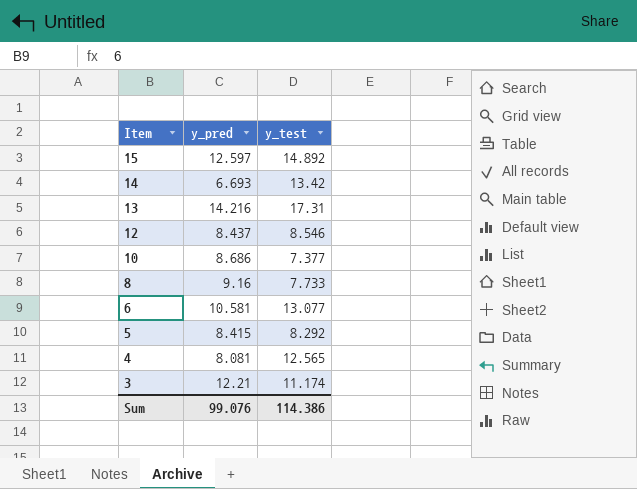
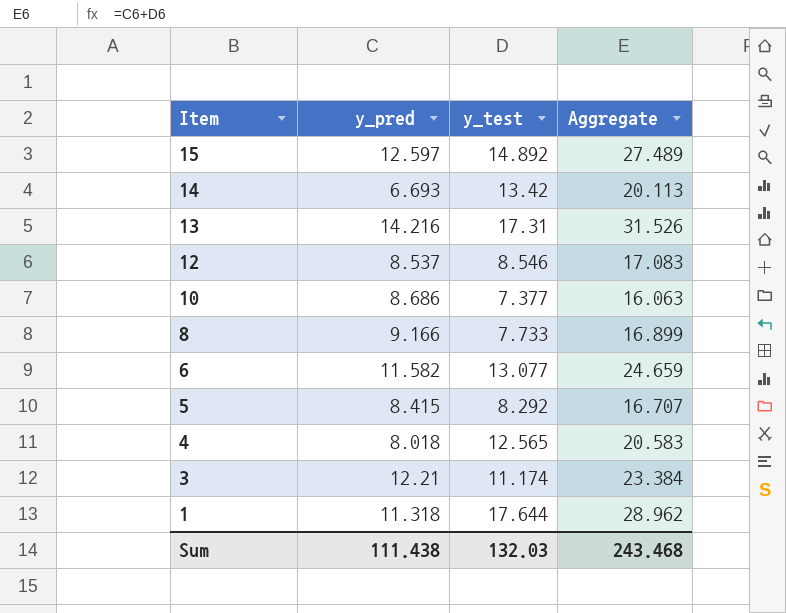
column Aggregate | formula: none -> [y_pred] + [y_test]
12 | y_pred: 8.437 -> 8.537
8 | y_pred: 9.16 -> 9.166
6 | y_pred: 10.581 -> 11.582
4 | y_pred: 8.081 -> 8.018
row 1: none -> 11.318 | 17.644 | 28.962
Sum | y_pred: 99.076 -> 111.438
Sum | y_test: 114.386 -> 132.03

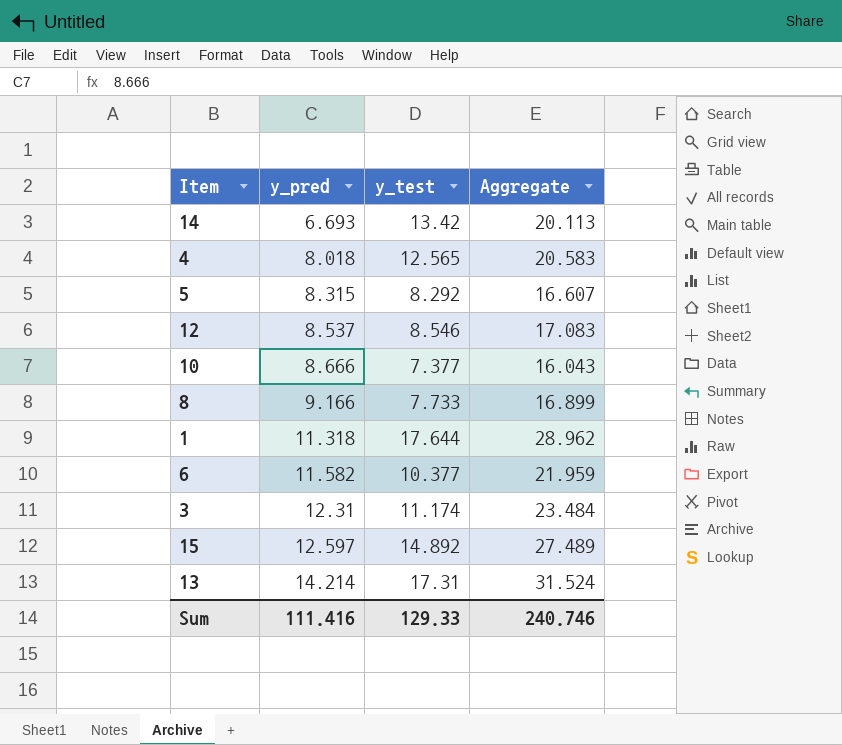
row order: Item descending -> y_pred ascending
5 | y_pred: 8.415 -> 8.315
5 | Aggregate: 16.707 -> 16.607
10 | y_pred: 8.686 -> 8.666
10 | Aggregate: 16.063 -> 16.043
6 | y_test: 13.077 -> 10.377
6 | Aggregate: 24.659 -> 21.959
3 | y_pred: 12.21 -> 12.31
3 | Aggregate: 23.384 -> 23.484
13 | y_pred: 14.216 -> 14.214
13 | Aggregate: 31.526 -> 31.524
Sum | y_pred: 111.438 -> 111.416
Sum | y_test: 132.03 -> 129.33
Sum | Aggregate: 243.468 -> 240.746

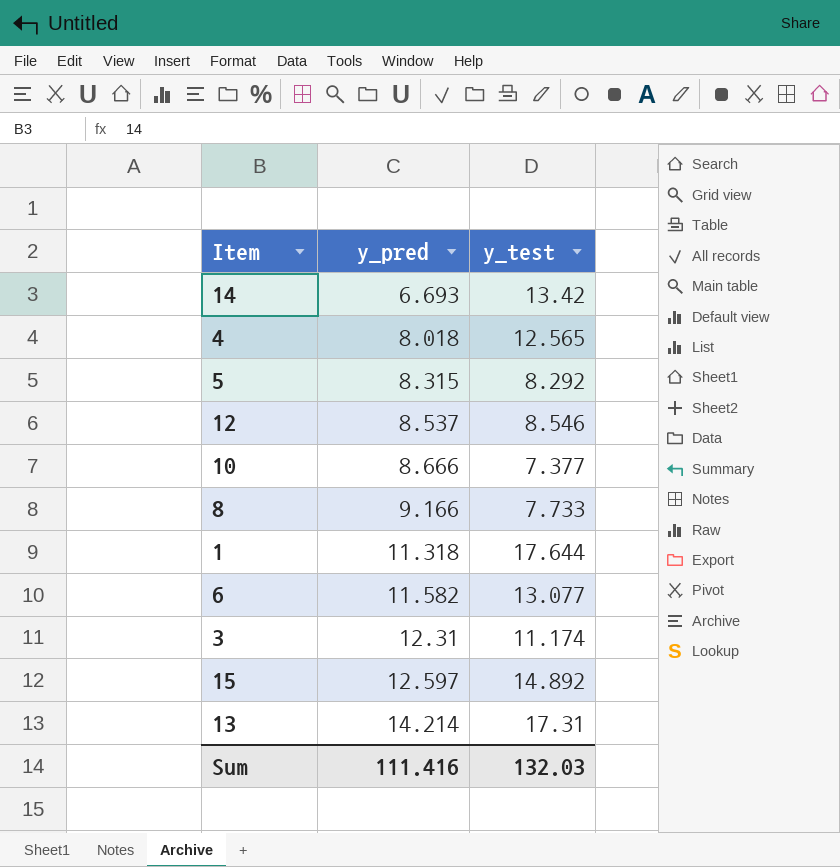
column Aggregate | formula: [y_pred] + [y_test] -> none
6 | y_test: 10.377 -> 13.077
Sum | y_test: 129.33 -> 132.03

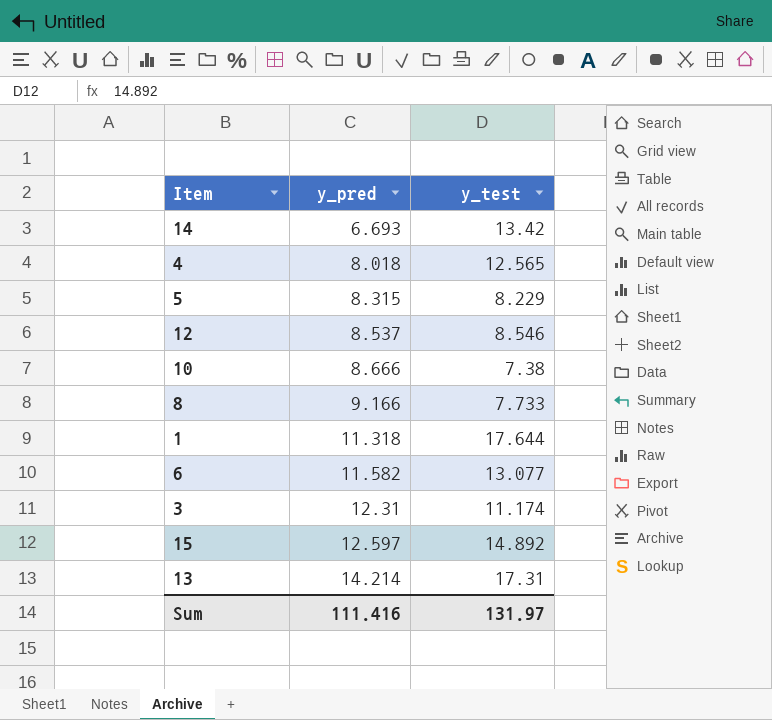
5 | y_test: 8.292 -> 8.229
10 | y_test: 7.377 -> 7.38
Sum | y_test: 132.03 -> 131.97

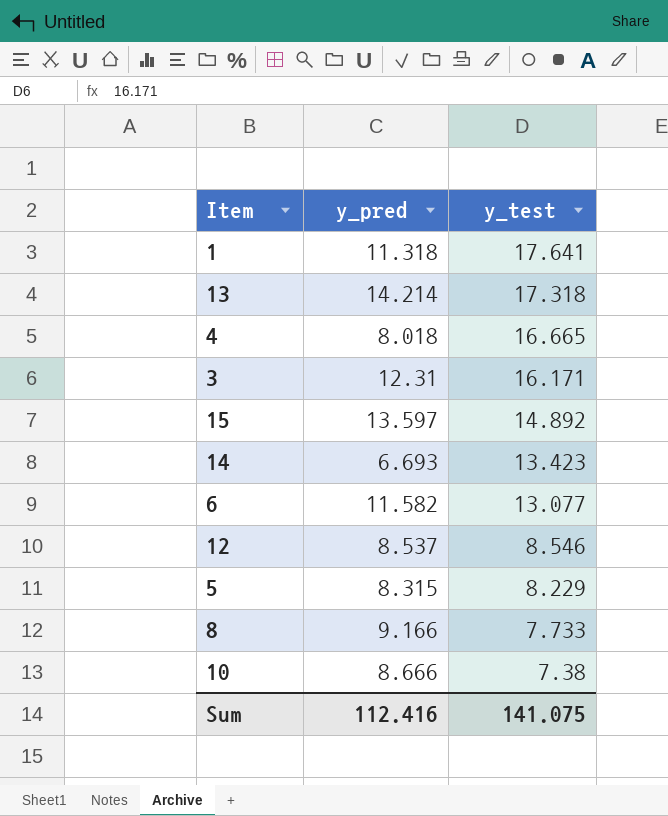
row order: y_pred ascending -> y_test descending
1 | y_test: 17.644 -> 17.641
13 | y_test: 17.31 -> 17.318
4 | y_test: 12.565 -> 16.665
3 | y_test: 11.174 -> 16.171
15 | y_pred: 12.597 -> 13.597
14 | y_test: 13.42 -> 13.423
Sum | y_pred: 111.416 -> 112.416
Sum | y_test: 131.97 -> 141.075

